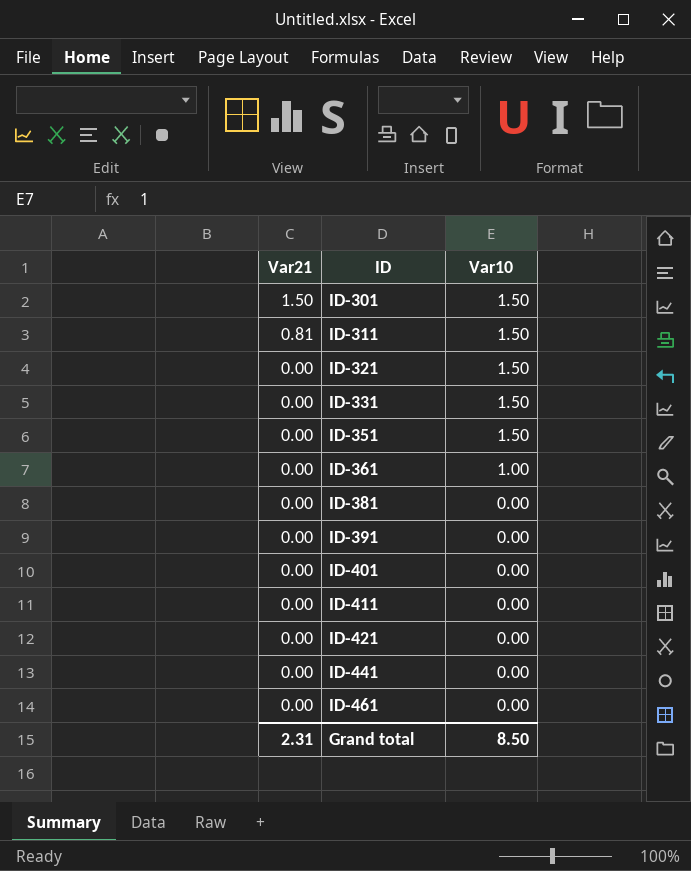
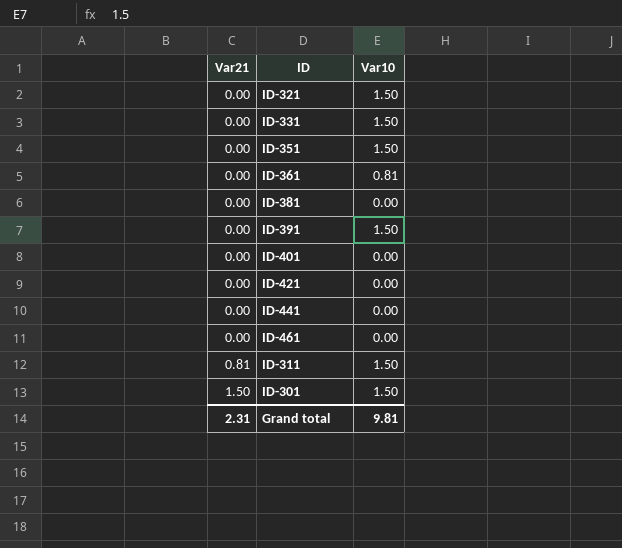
row order: Var21 descending -> Var21 ascending
row ID-411: 0.00 | 0.00 -> none
ID-361 | Var10: 1.00 -> 0.81
ID-391 | Var10: 0.00 -> 1.50
Grand total | Var10: 8.50 -> 9.81

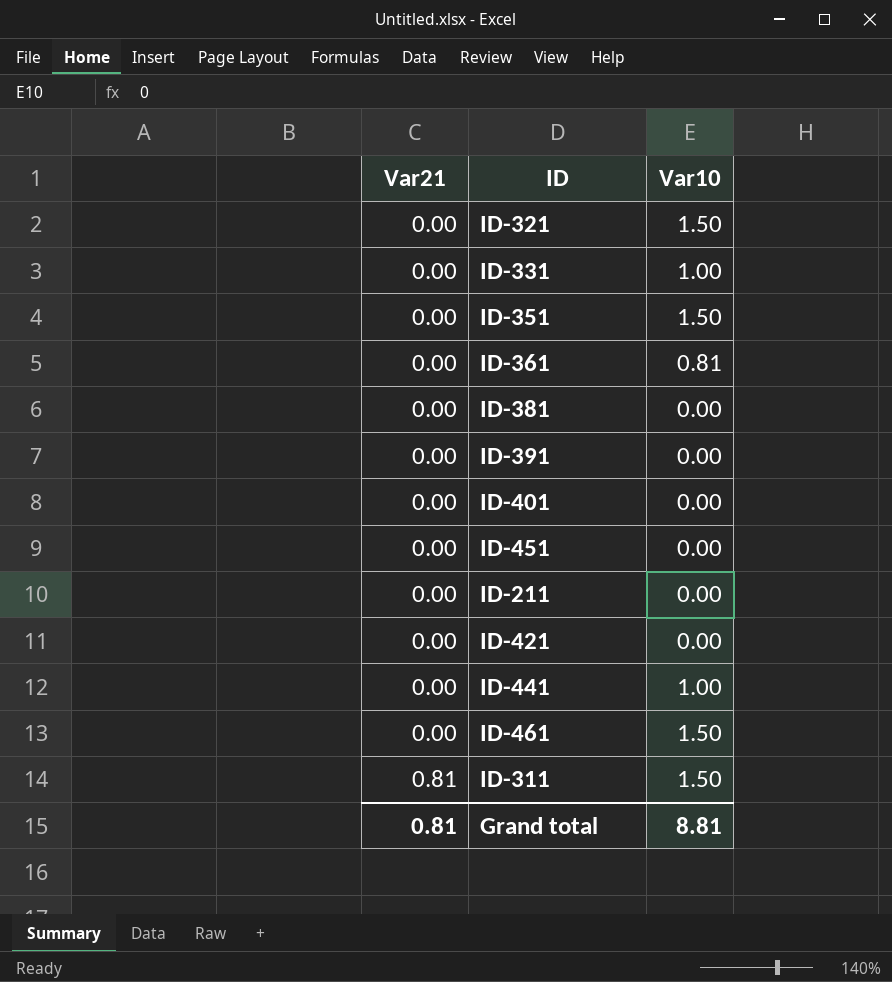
row ID-301: 1.50 | 1.50 -> none
ID-331 | Var10: 1.50 -> 1.00
ID-391 | Var10: 1.50 -> 0.00
row ID-451: none -> 0.00 | 0.00
row ID-211: none -> 0.00 | 0.00
ID-441 | Var10: 0.00 -> 1.00
ID-461 | Var10: 0.00 -> 1.50
Grand total | Var21: 2.31 -> 0.81
Grand total | Var10: 9.81 -> 8.81

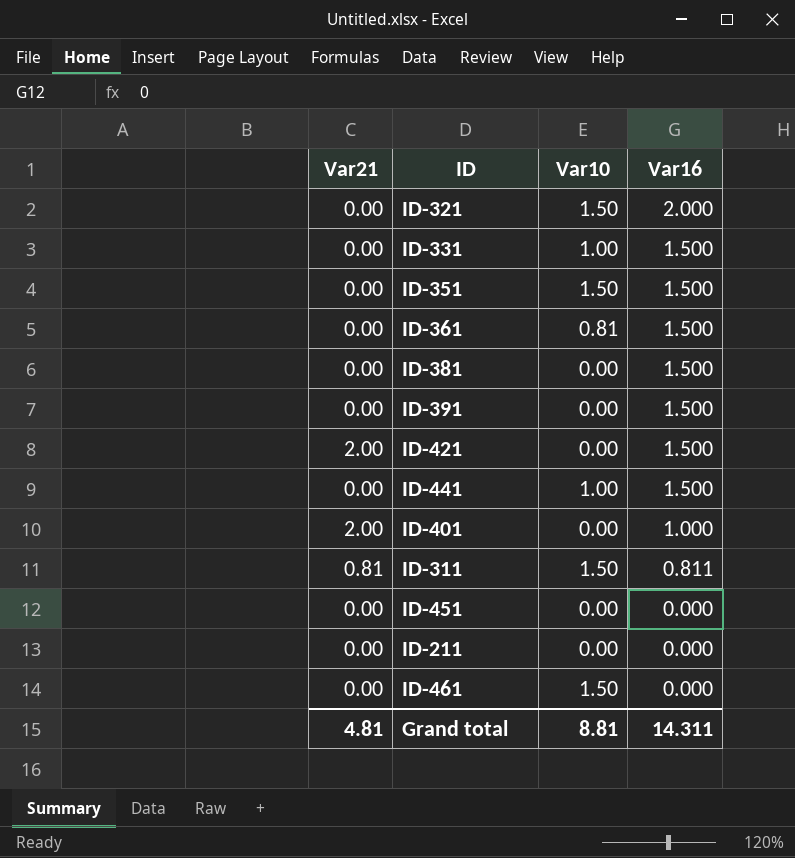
row order: Var21 ascending -> Var16 descending
column Var16 | position: none -> 4
ID-421 | Var21: 0.00 -> 2.00
ID-401 | Var21: 0.00 -> 2.00
Grand total | Var21: 0.81 -> 4.81

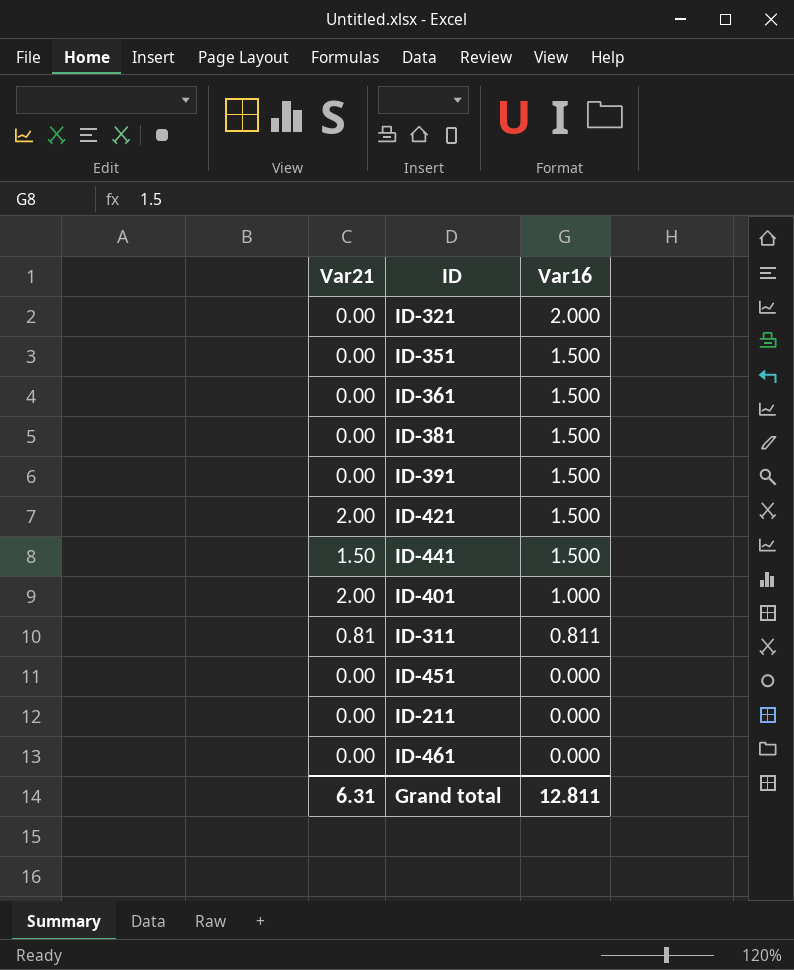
column Var10 | position: 3 -> none
row ID-331: 0.00 | 1.00 | 1.500 -> none
ID-441 | Var21: 0.00 -> 1.50
Grand total | Var21: 4.81 -> 6.31
Grand total | Var16: 14.311 -> 12.811

